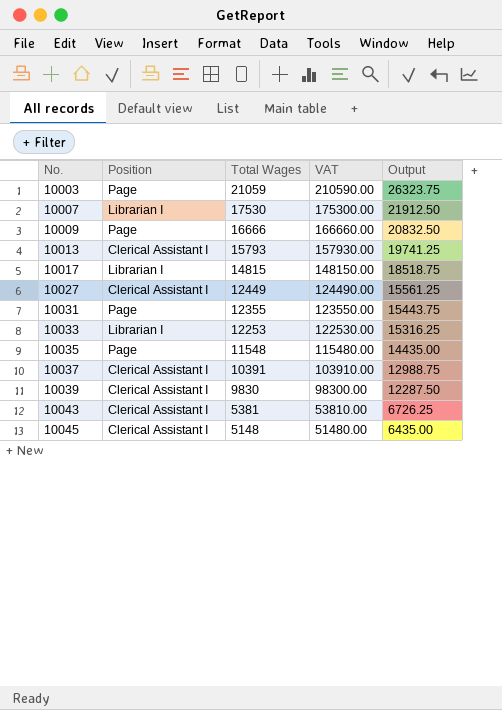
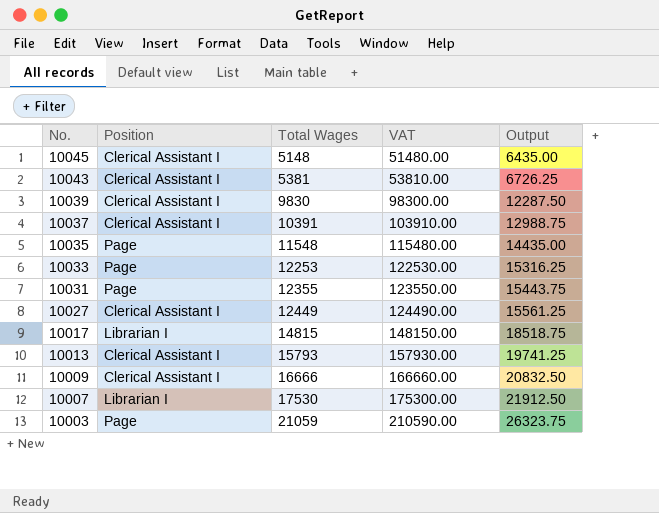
row order: No. ascending -> No. descending
10033 | Position: Librarian I -> Page
10009 | Position: Page -> Clerical Assistant I

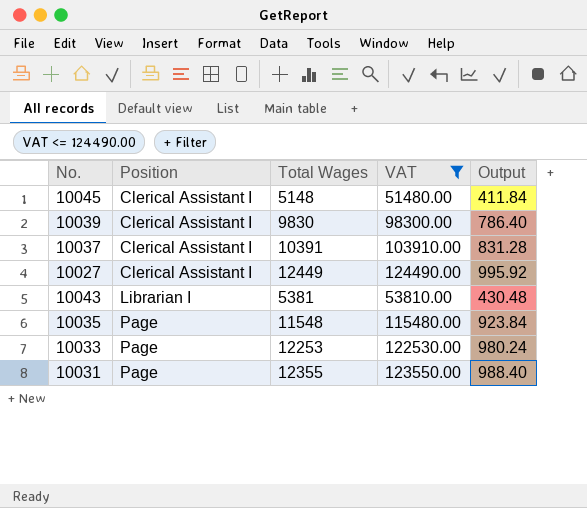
filter: none -> VAT <= 124490.00
row order: No. descending -> Position ascending
column Output | formula: [Total Wages] * 1.25 -> [Total Wages] * 0.08
10043 | Position: Clerical Assistant I -> Librarian I

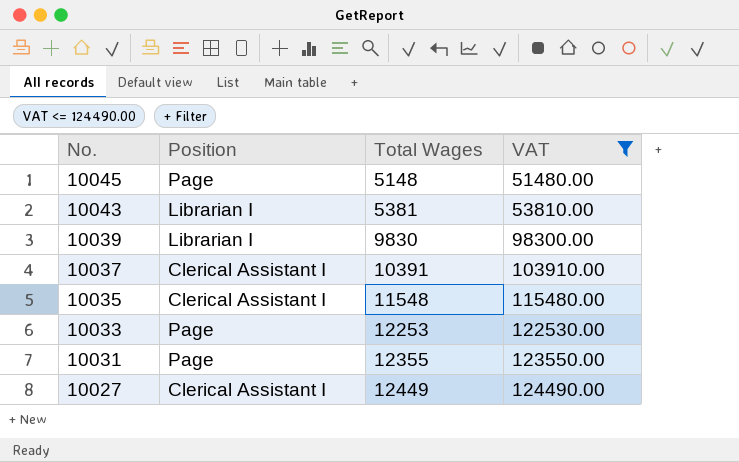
row order: Position ascending -> No. descending
column Output | formula: [Total Wages] * 0.08 -> none
10045 | Position: Clerical Assistant I -> Page
10039 | Position: Clerical Assistant I -> Librarian I
10035 | Position: Page -> Clerical Assistant I

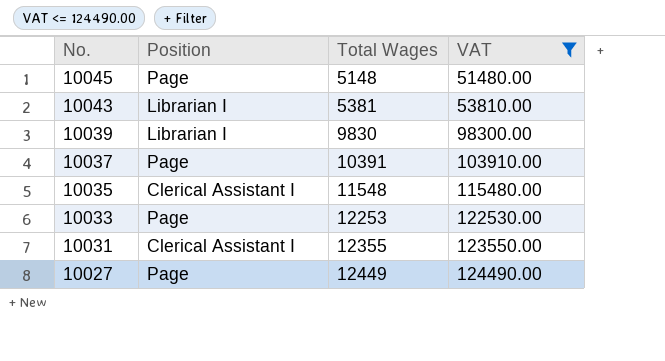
10037 | Position: Clerical Assistant I -> Page
10031 | Position: Page -> Clerical Assistant I
10027 | Position: Clerical Assistant I -> Page

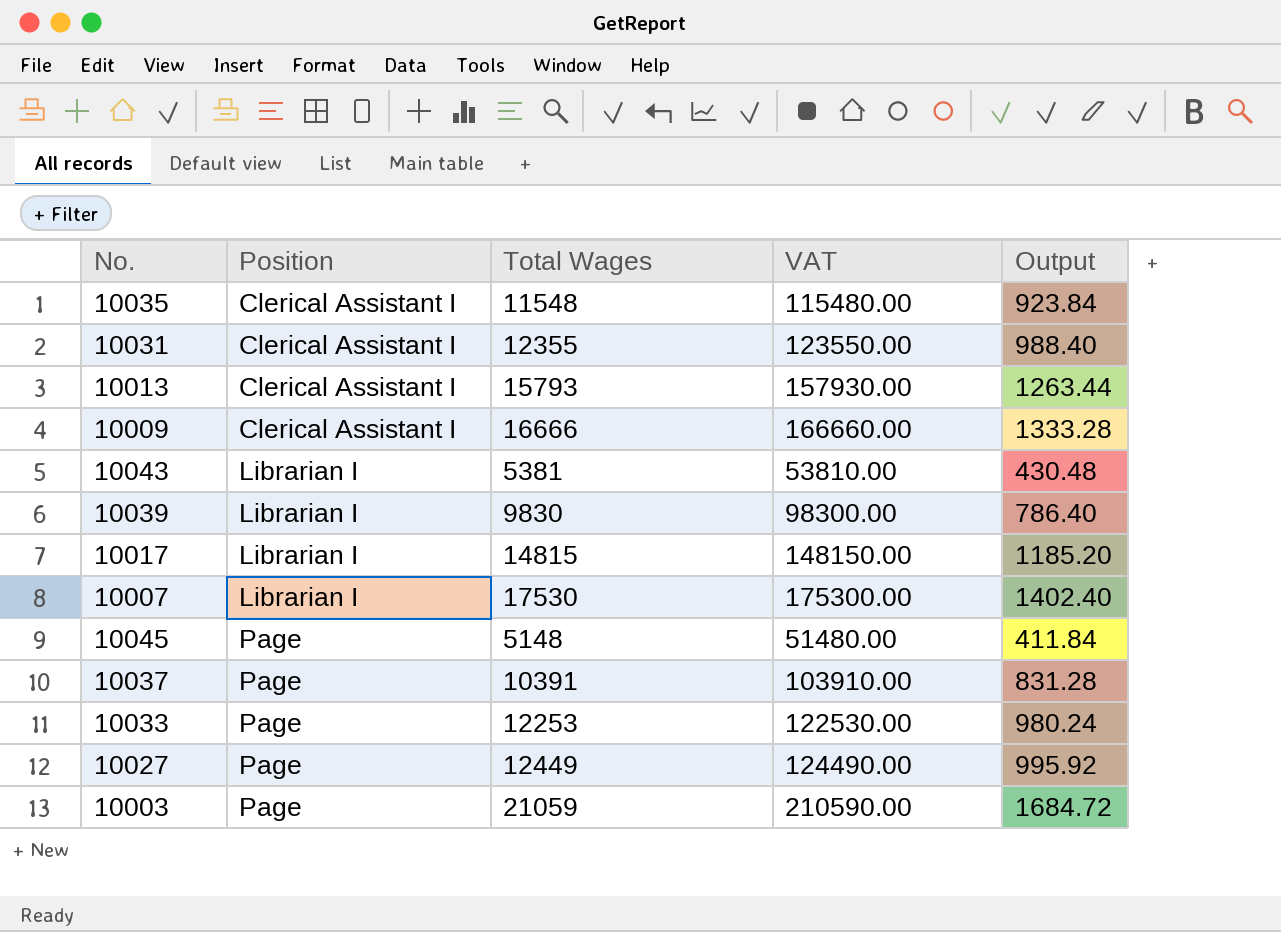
filter: VAT <= 124490.00 -> none
row order: No. descending -> Position ascending
column Output | formula: none -> [Total Wages] * 0.08

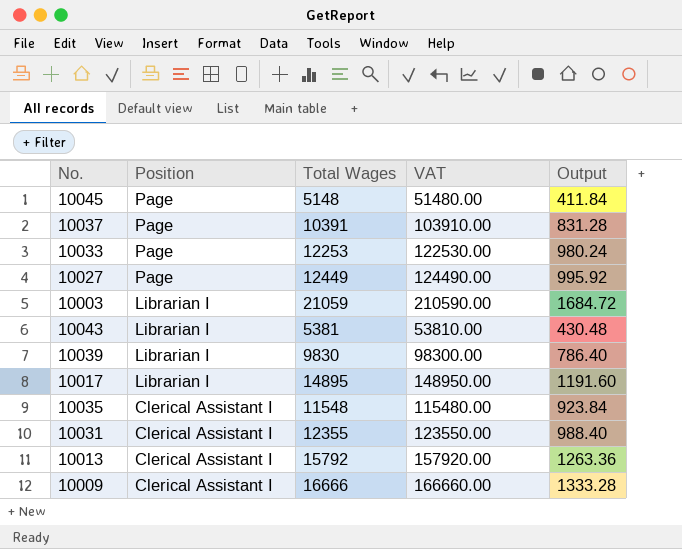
row order: Position ascending -> Position descending
row 10007: Librarian I | 17530 | 175300.00 | 1402.40 -> none
10003 | Position: Page -> Librarian I
10017 | Total Wages: 14815 -> 14895
10017 | VAT: 148150.00 -> 148950.00
10017 | Output: 1185.20 -> 1191.60
10013 | Total Wages: 15793 -> 15792
10013 | VAT: 157930.00 -> 157920.00
10013 | Output: 1263.44 -> 1263.36

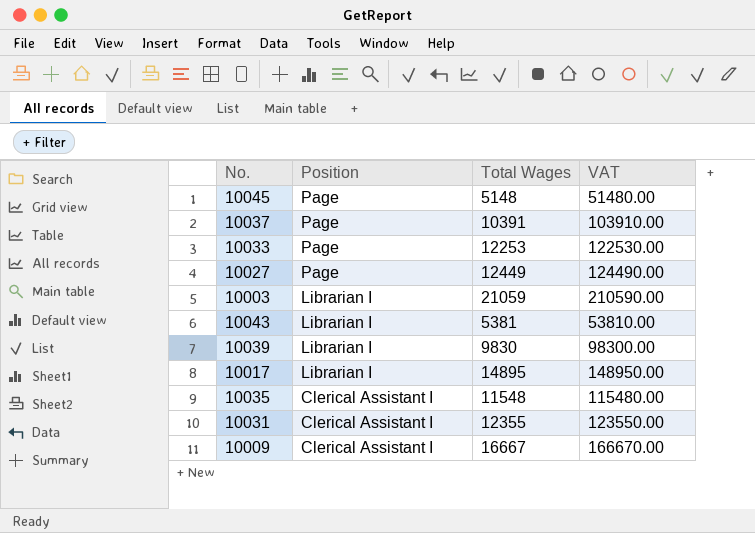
column Output | formula: [Total Wages] * 0.08 -> none
row 10013: Clerical Assistant I | 15792 | 157920.00 | 1263.36 -> none
10009 | Total Wages: 16666 -> 16667
10009 | VAT: 166660.00 -> 166670.00

